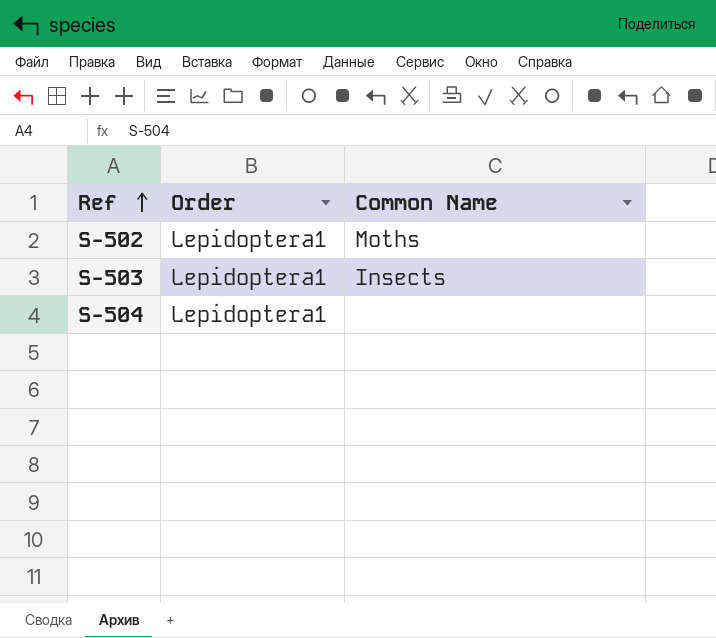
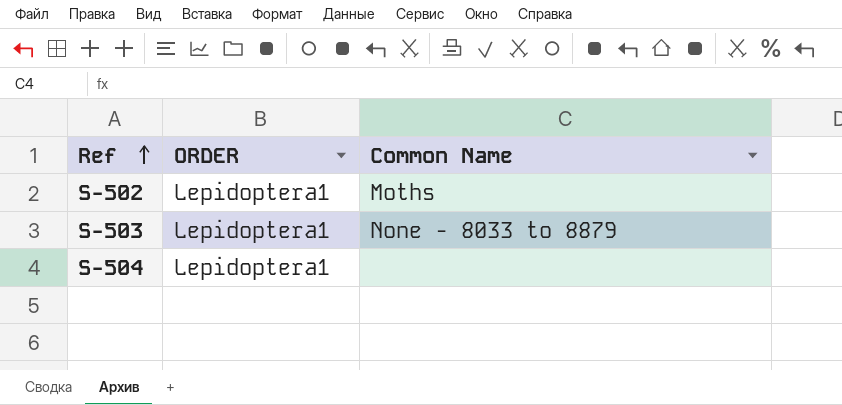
column name: Order -> ORDER
S-503 | Common Name: Insects -> None - 8033 to 8879

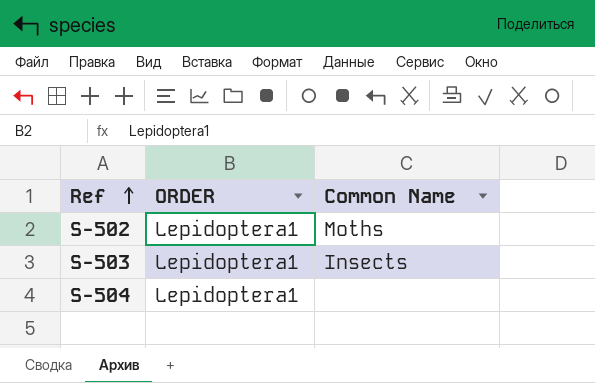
S-503 | Common Name: None - 8033 to 8879 -> Insects

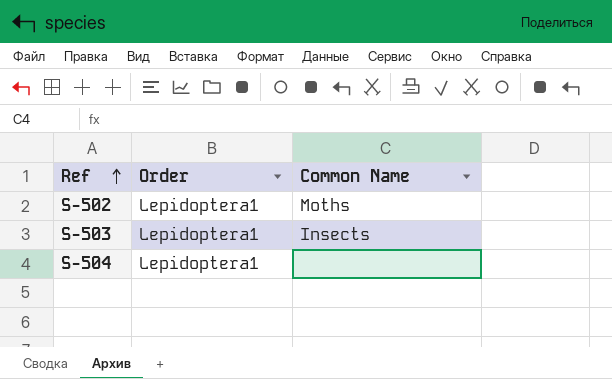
column name: ORDER -> Order

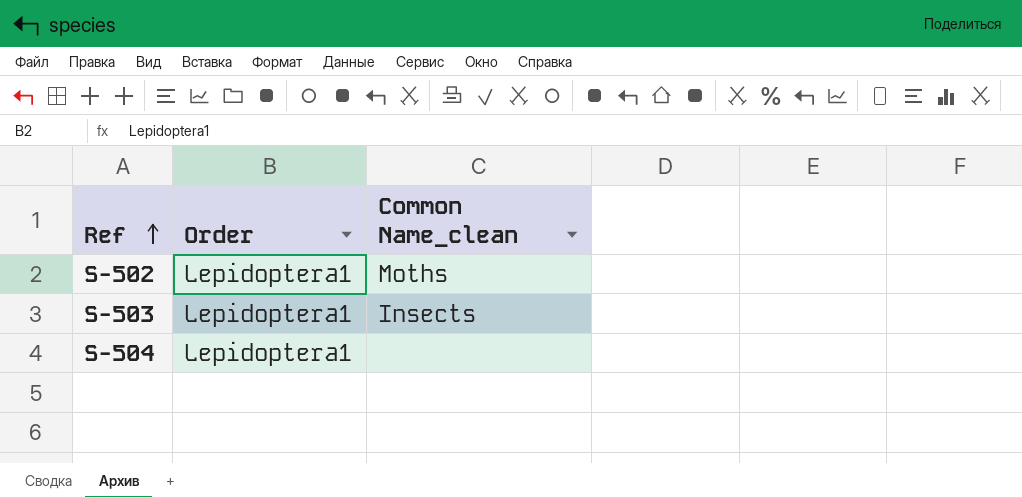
column name: Common Name -> Common Name_clean

